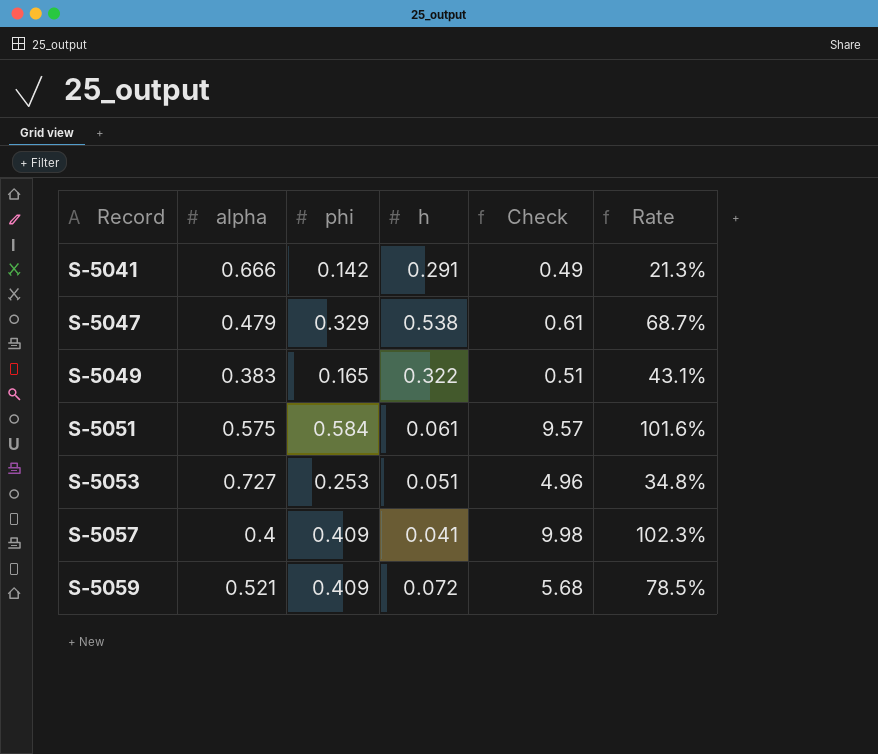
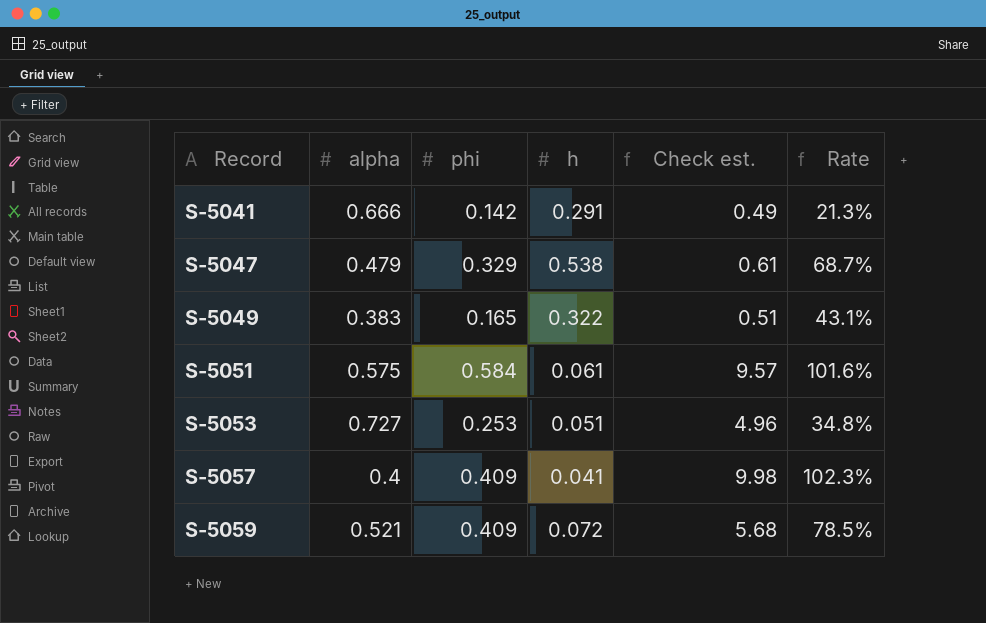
column name: Check -> Check est.

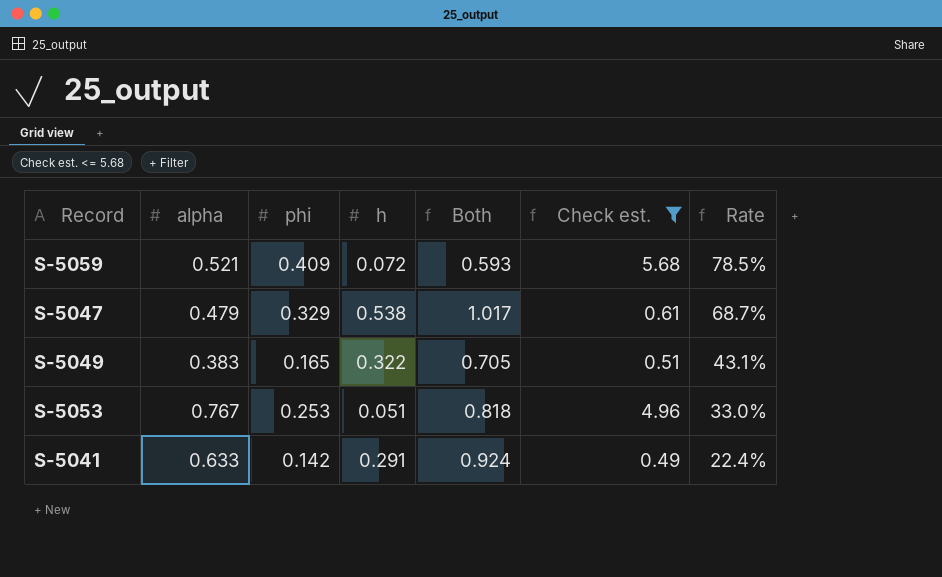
filter: none -> Check est. <= 5.68
row order: Record ascending -> Rate descending
column Both | formula: none -> [alpha] + [h]
S-5053 | alpha: 0.727 -> 0.767
S-5053 | Rate: 34.8% -> 33.0%
S-5041 | alpha: 0.666 -> 0.633
S-5041 | Rate: 21.3% -> 22.4%

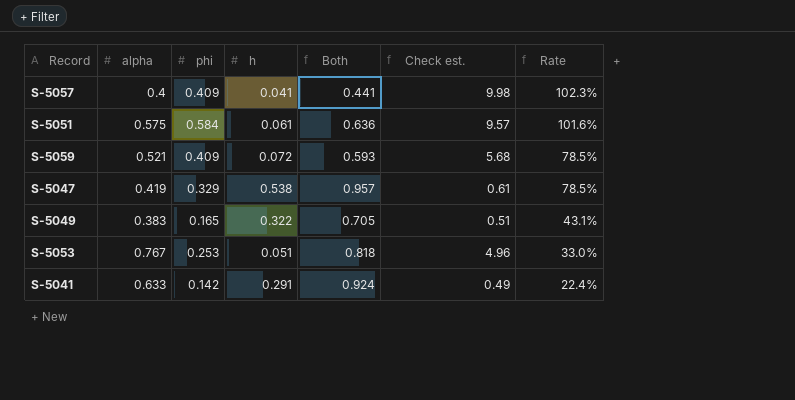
filter: Check est. <= 5.68 -> none
S-5047 | alpha: 0.479 -> 0.419
S-5047 | Both: 1.017 -> 0.957
S-5047 | Rate: 68.7% -> 78.5%

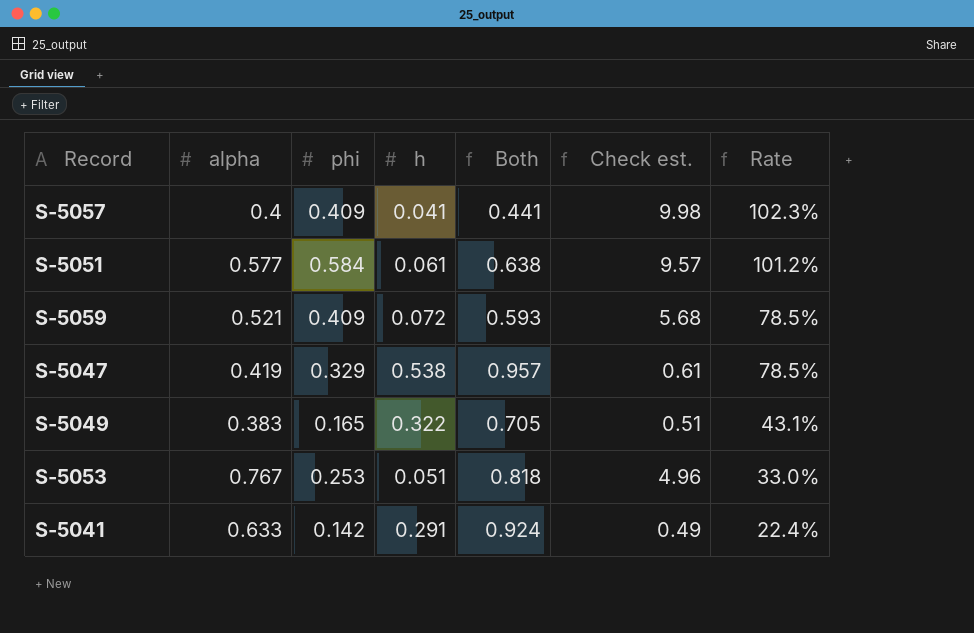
S-5051 | alpha: 0.575 -> 0.577
S-5051 | Both: 0.636 -> 0.638
S-5051 | Rate: 101.6% -> 101.2%

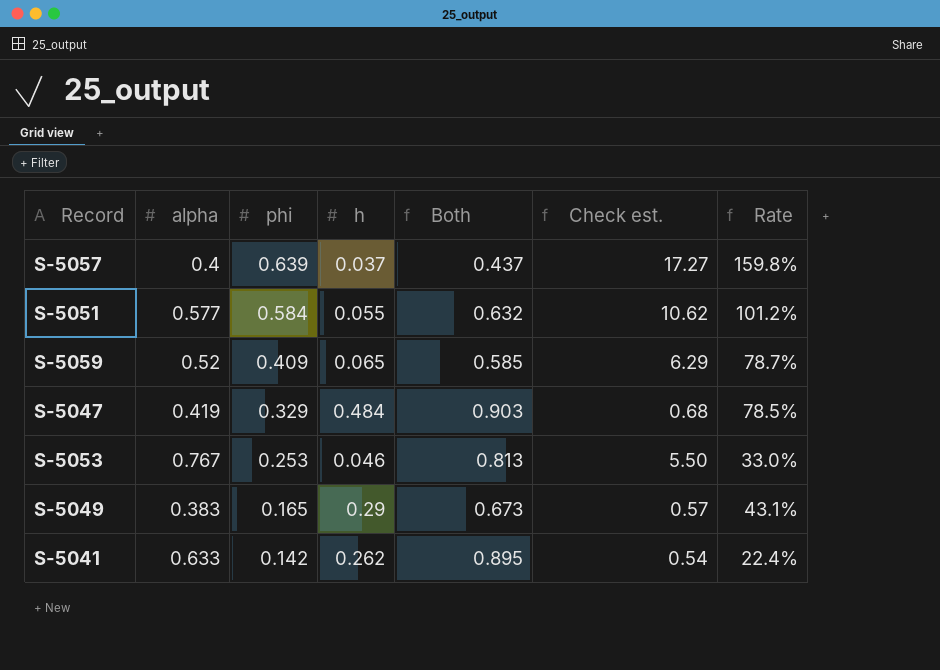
row order: Rate descending -> phi descending
S-5057 | phi: 0.409 -> 0.639
S-5057 | h: 0.041 -> 0.037
S-5057 | Both: 0.441 -> 0.437
S-5057 | Check est.: 9.98 -> 17.27
S-5057 | Rate: 102.3% -> 159.8%
S-5051 | h: 0.061 -> 0.055
S-5051 | Both: 0.638 -> 0.632
S-5051 | Check est.: 9.57 -> 10.62
S-5059 | alpha: 0.521 -> 0.52
S-5059 | h: 0.072 -> 0.065
S-5059 | Both: 0.593 -> 0.585
S-5059 | Check est.: 5.68 -> 6.29
S-5059 | Rate: 78.5% -> 78.7%
S-5047 | h: 0.538 -> 0.484
S-5047 | Both: 0.957 -> 0.903
S-5047 | Check est.: 0.61 -> 0.68
S-5053 | h: 0.051 -> 0.046
S-5053 | Both: 0.818 -> 0.813
S-5053 | Check est.: 4.96 -> 5.50
S-5049 | h: 0.322 -> 0.29
S-5049 | Both: 0.705 -> 0.673
S-5049 | Check est.: 0.51 -> 0.57
S-5041 | h: 0.291 -> 0.262
S-5041 | Both: 0.924 -> 0.895
S-5041 | Check est.: 0.49 -> 0.54

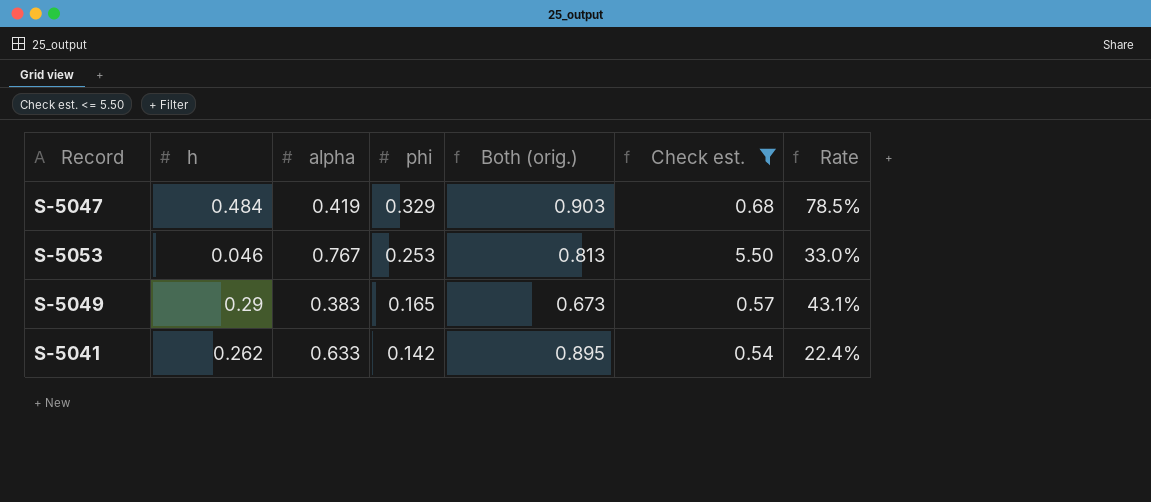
filter: none -> Check est. <= 5.50
column h | position: 4 -> 2
column name: Both -> Both (orig.)

